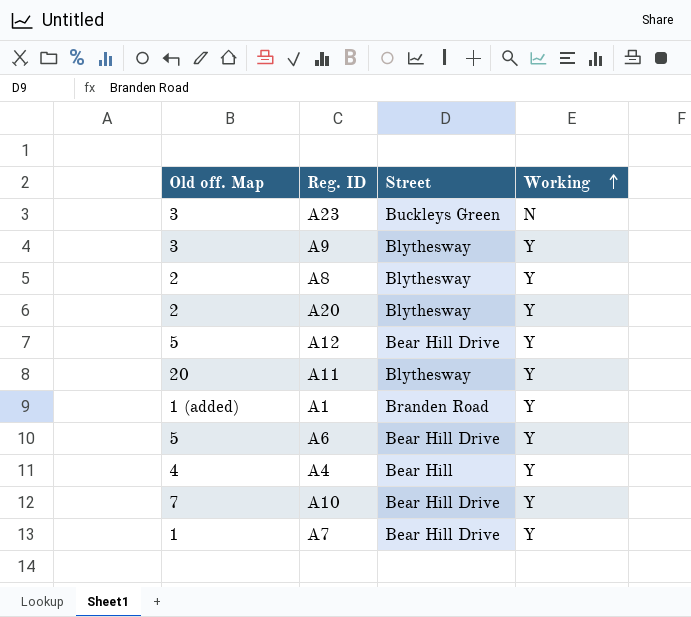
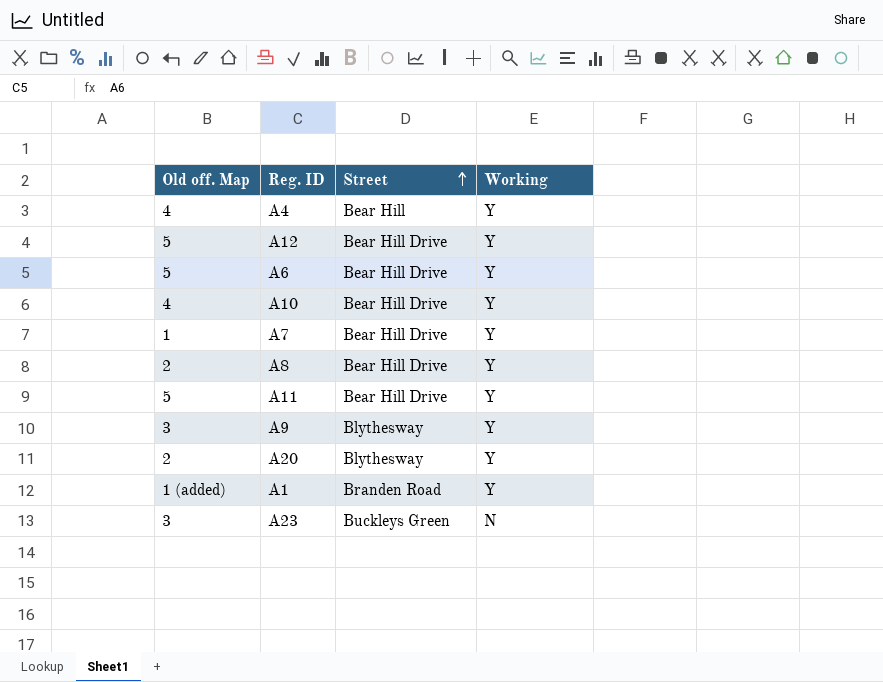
row order: Working ascending -> Street ascending
A10 | Old off. Map: 7 -> 4
A8 | Street: Blythesway -> Bear Hill Drive
A11 | Old off. Map: 20 -> 5
A11 | Street: Blythesway -> Bear Hill Drive

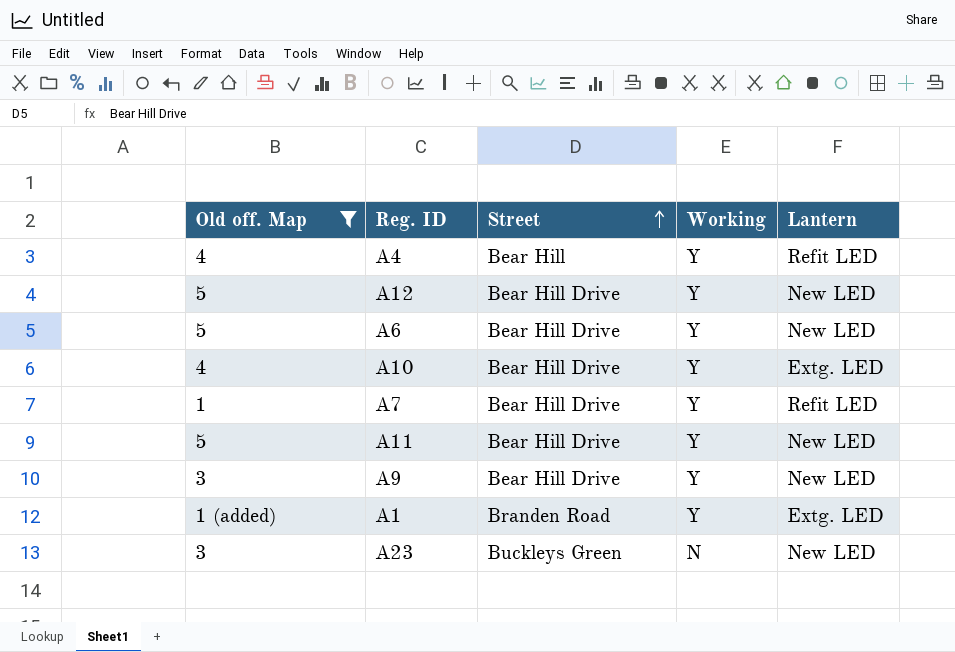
filter: none -> Old off. Map != 2
column Lantern | position: none -> 5
A9 | Street: Blythesway -> Bear Hill Drive

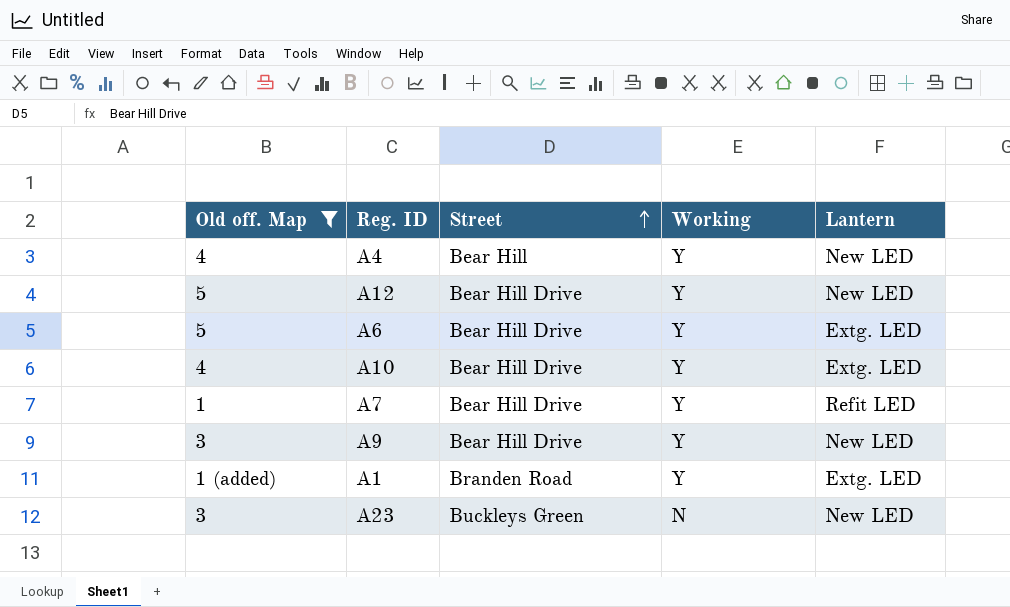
row A11: 5 | Bear Hill Drive | Y | New LED -> none
A4 | Lantern: Refit LED -> New LED
A6 | Lantern: New LED -> Extg. LED

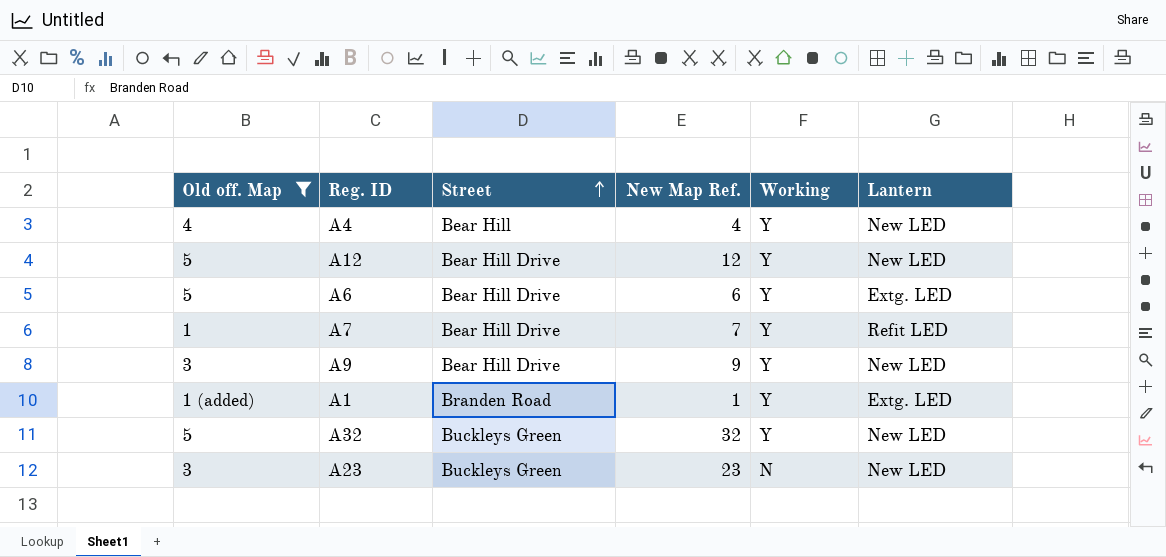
column New Map Ref. | position: none -> 4
row A10: 4 | Bear Hill Drive | Y | Extg. LED -> none
row A32: none -> 5 | Buckleys Green | 32 | Y | New LED

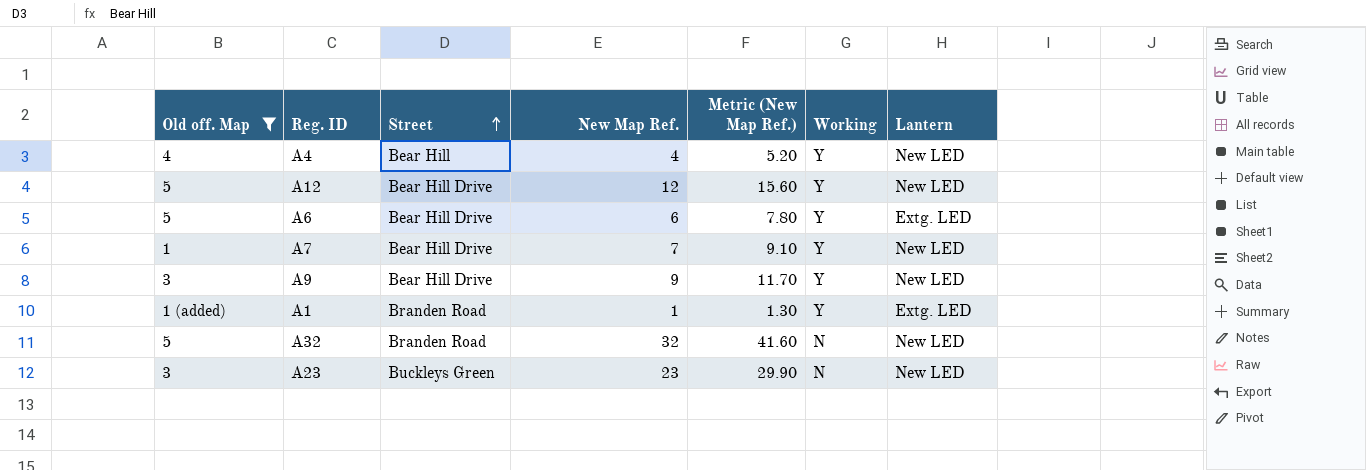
column Metric (New Map Ref.) | formula: none -> [New Map Ref.] * 1.3
A7 | Lantern: Refit LED -> New LED
A32 | Street: Buckleys Green -> Branden Road
A32 | Working: Y -> N

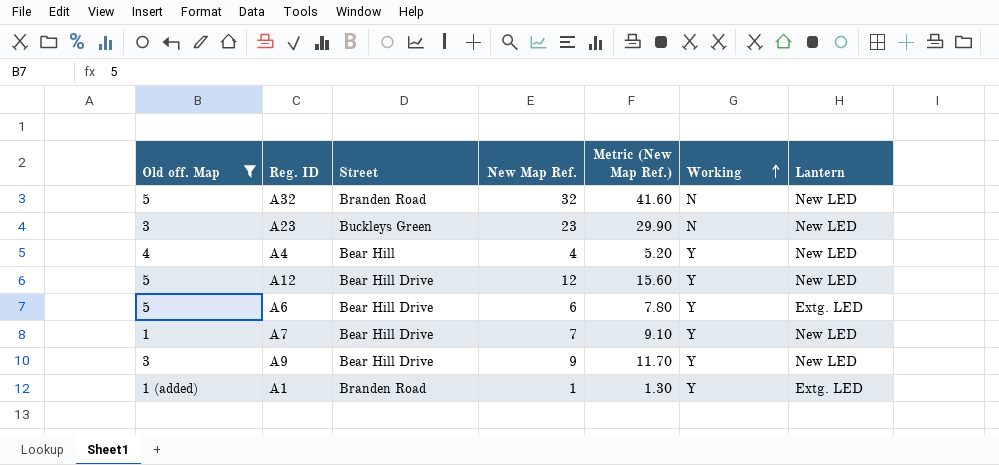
row order: Street ascending -> Working ascending

